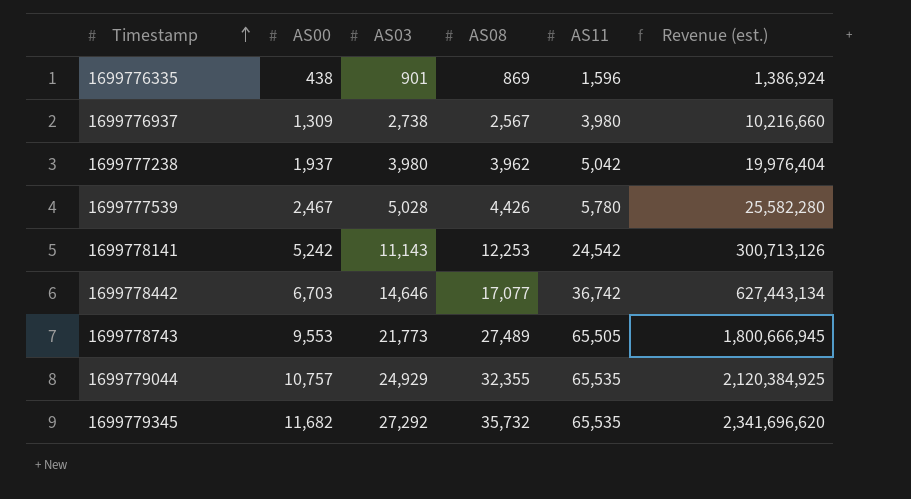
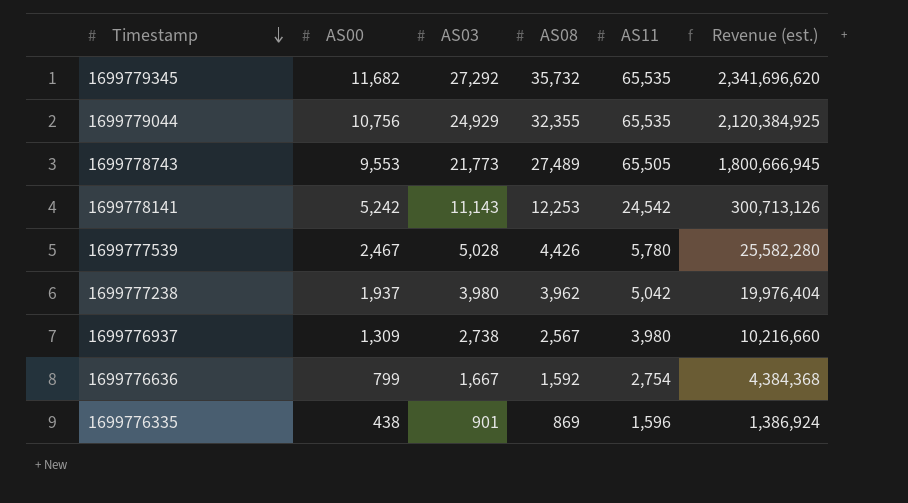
row order: Timestamp ascending -> Timestamp descending
row 1699778442: 6,703 | 14,646 | 17,077 | 36,742 | 627,443,134 -> none
1699779044 | AS00: 10,757 -> 10,756
row 1699776636: none -> 799 | 1,667 | 1,592 | 2,754 | 4,384,368

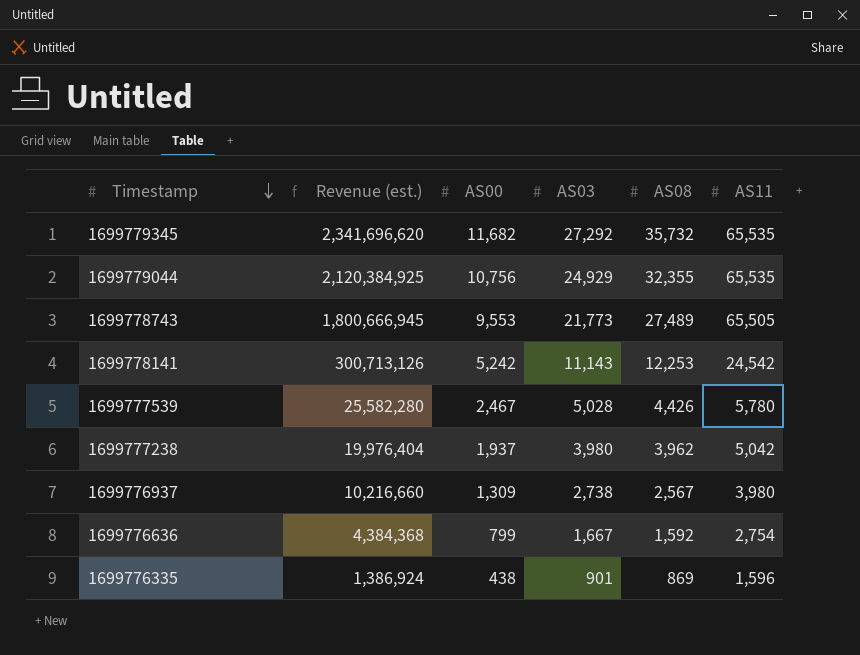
column Revenue (est.) | position: 6 -> 2

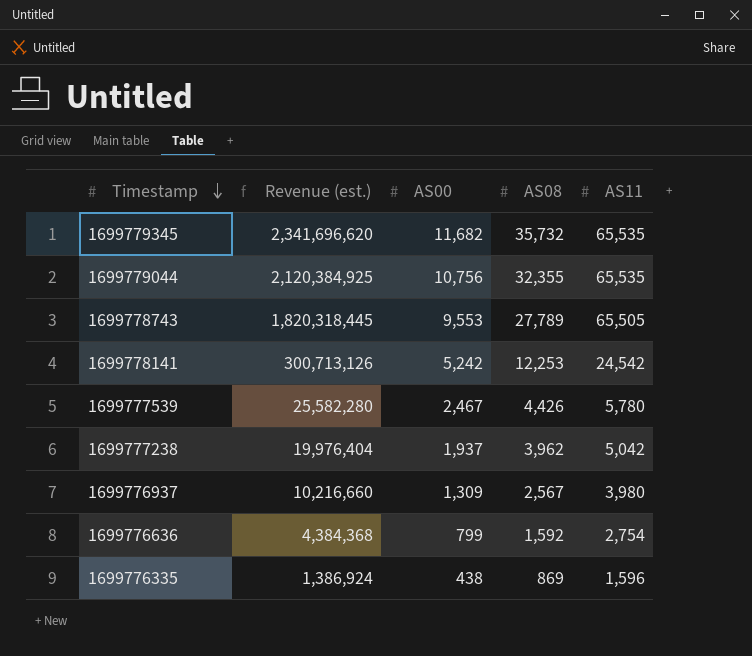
column AS03 | position: 4 -> none
1699778743 | Revenue (est.): 1,800,666,945 -> 1,820,318,445
1699778743 | AS08: 27,489 -> 27,789

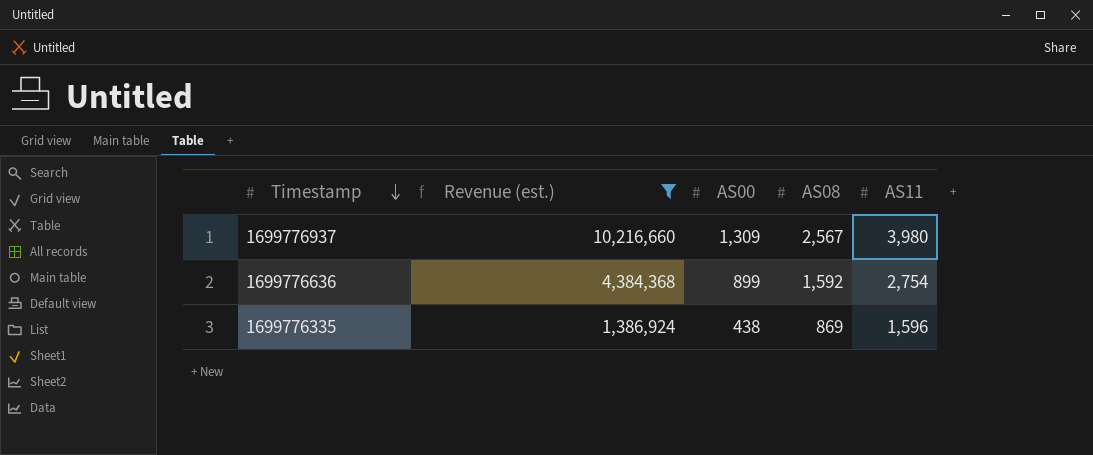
filter: none -> Revenue (est.) <= 10,216,660
1699776636 | AS00: 799 -> 899

